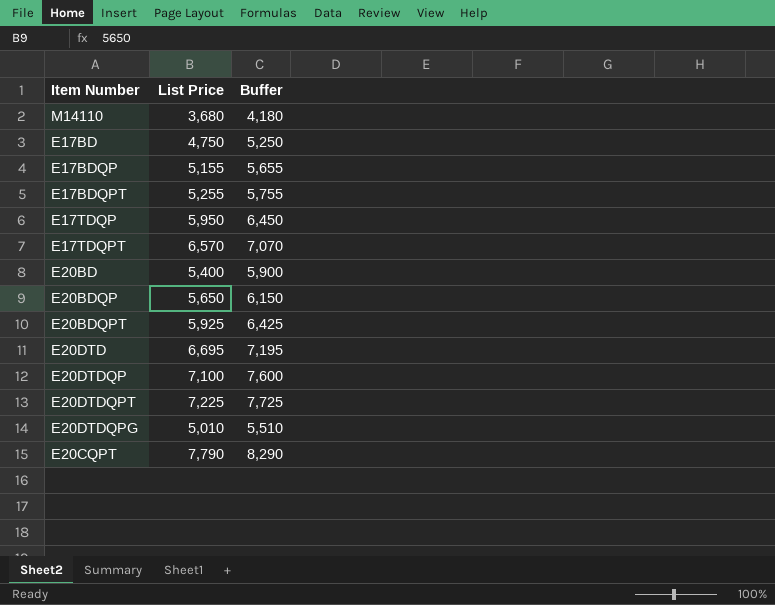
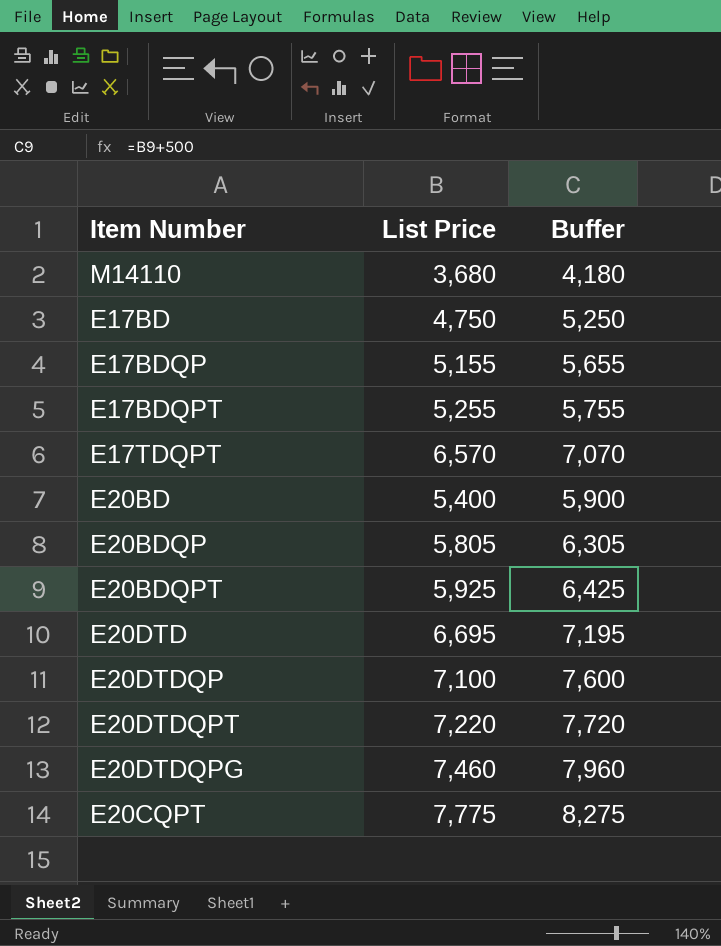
row E17TDQP: 5,950 | 6,450 -> none
E20BDQP | List Price: 5,650 -> 5,805
E20BDQP | Buffer: 6,150 -> 6,305
E20DTDQPT | List Price: 7,225 -> 7,220
E20DTDQPT | Buffer: 7,725 -> 7,720
E20DTDQPG | List Price: 5,010 -> 7,460
E20DTDQPG | Buffer: 5,510 -> 7,960
E20CQPT | List Price: 7,790 -> 7,775
E20CQPT | Buffer: 8,290 -> 8,275

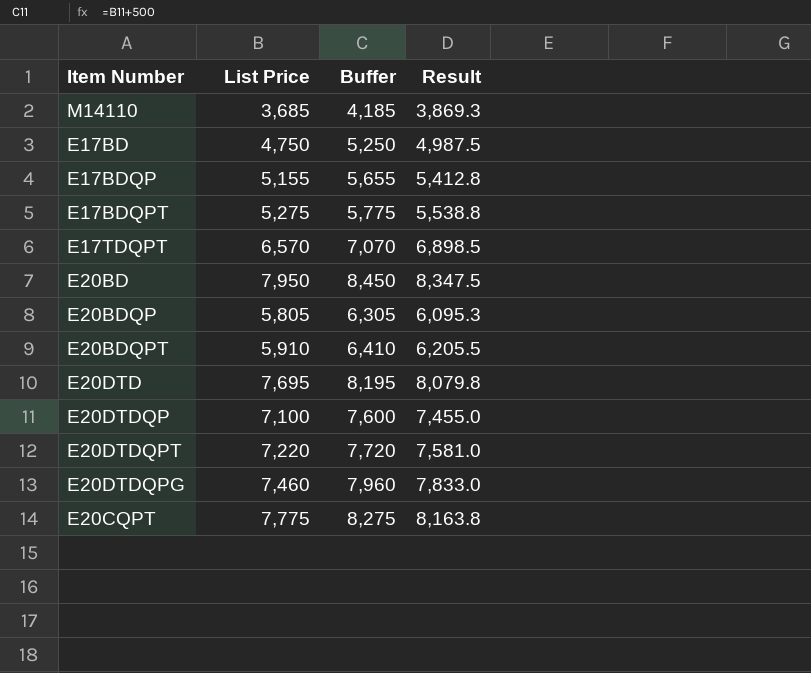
column Result | formula: none -> [List Price] * 1.05
M14110 | List Price: 3,680 -> 3,685
M14110 | Buffer: 4,180 -> 4,185
E17BDQPT | List Price: 5,255 -> 5,275
E17BDQPT | Buffer: 5,755 -> 5,775
E20BD | List Price: 5,400 -> 7,950
E20BD | Buffer: 5,900 -> 8,450
E20BDQPT | List Price: 5,925 -> 5,910
E20BDQPT | Buffer: 6,425 -> 6,410
E20DTD | List Price: 6,695 -> 7,695
E20DTD | Buffer: 7,195 -> 8,195

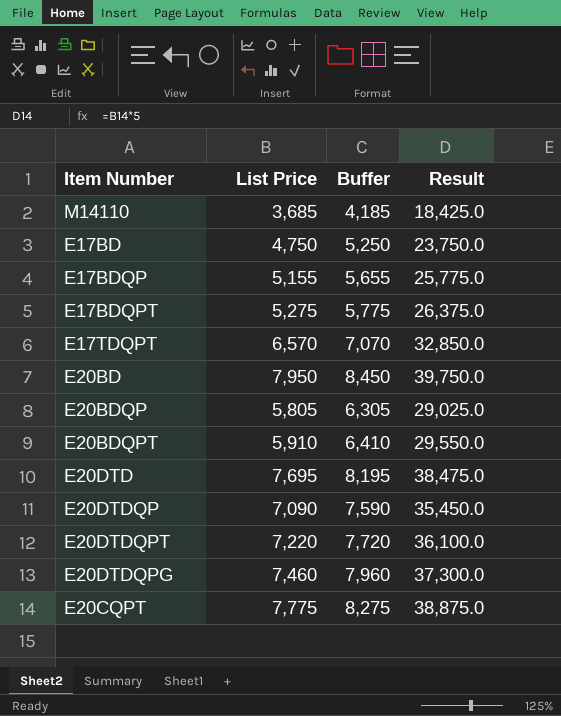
column Result | formula: [List Price] * 1.05 -> [List Price] * 5
E20DTDQP | List Price: 7,100 -> 7,090
E20DTDQP | Buffer: 7,600 -> 7,590

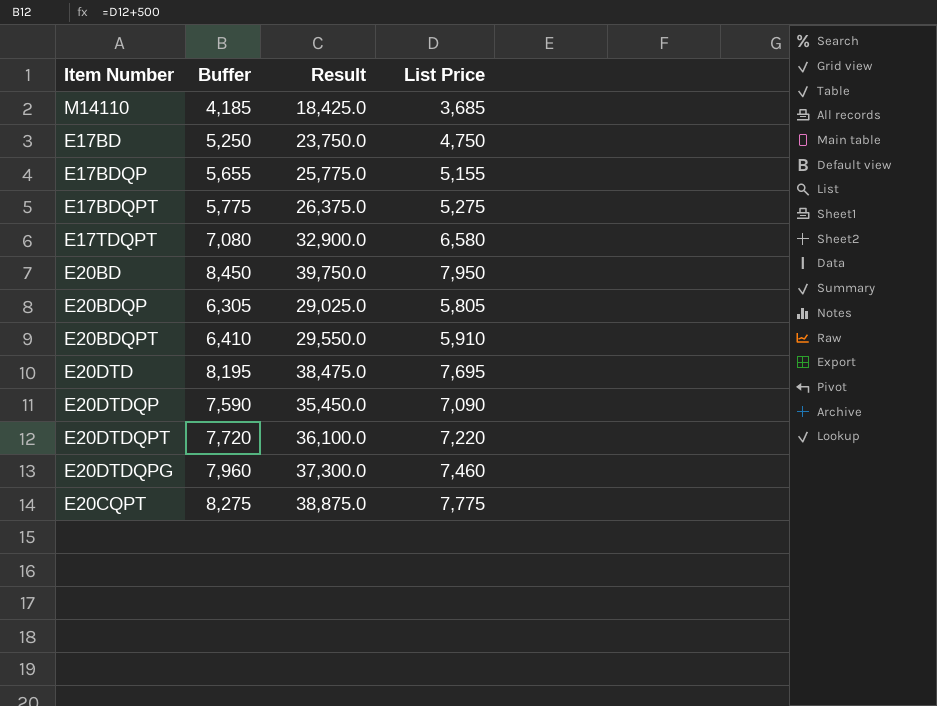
column List Price | position: 2 -> 4
E17TDQPT | Buffer: 7,070 -> 7,080
E17TDQPT | Result: 32,850.0 -> 32,900.0
E17TDQPT | List Price: 6,570 -> 6,580

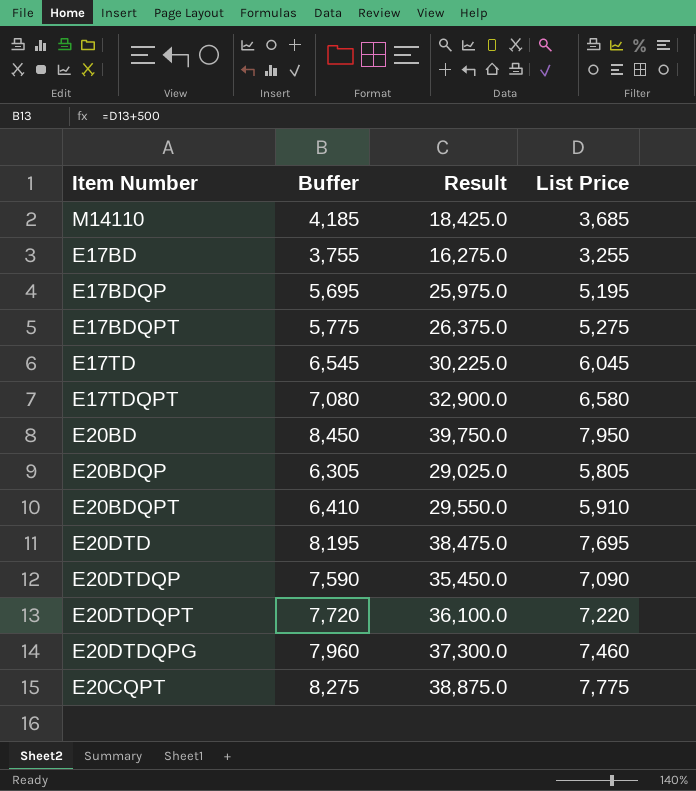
E17BD | Buffer: 5,250 -> 3,755
E17BD | Result: 23,750.0 -> 16,275.0
E17BD | List Price: 4,750 -> 3,255
E17BDQP | Buffer: 5,655 -> 5,695
E17BDQP | Result: 25,775.0 -> 25,975.0
E17BDQP | List Price: 5,155 -> 5,195
row E17TD: none -> 6,545 | 30,225.0 | 6,045

